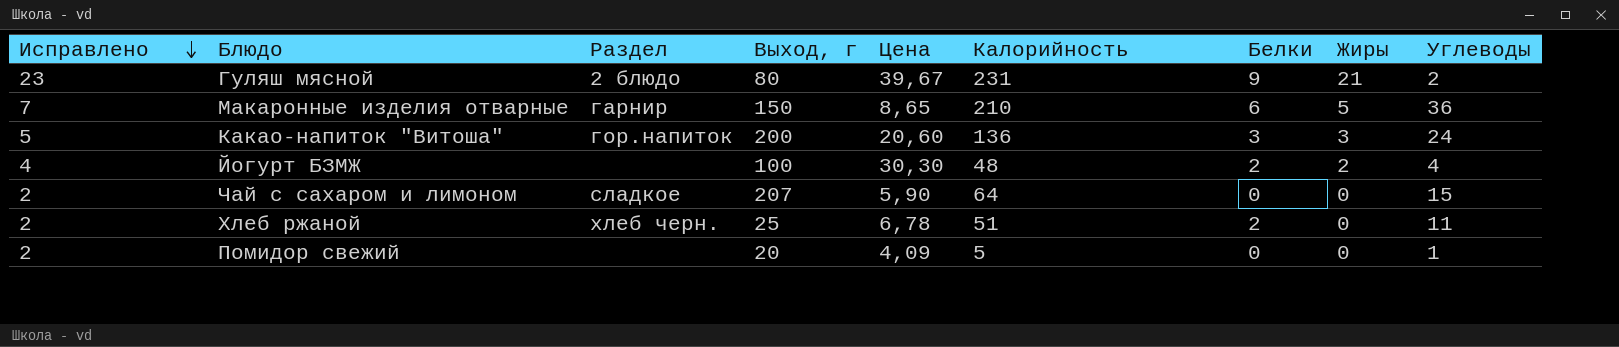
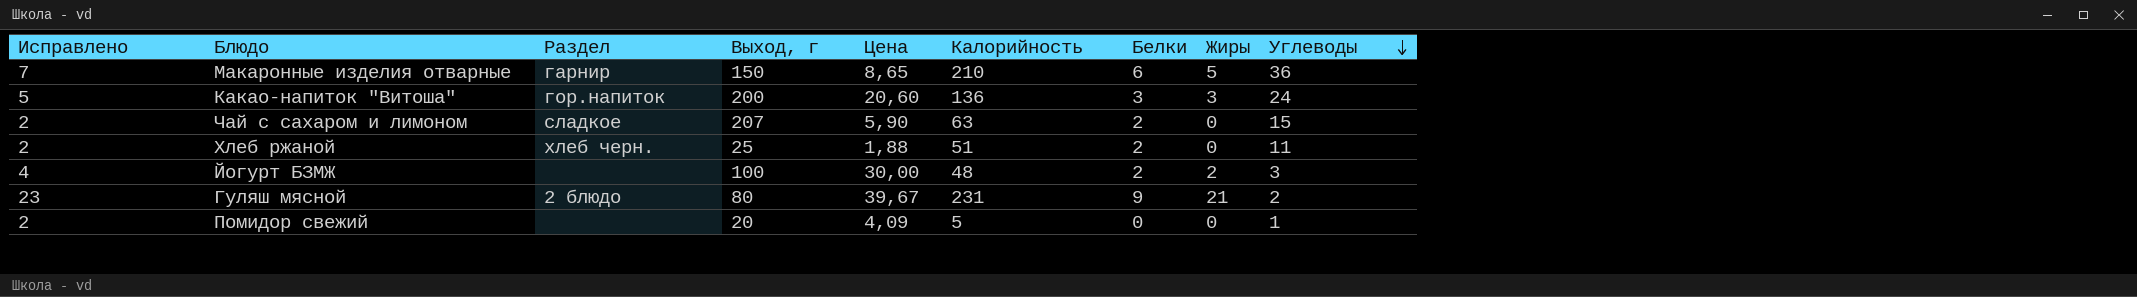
row order: Исправлено descending -> Углеводы descending
Чай с сахаром и лимоном | Калорийность: 64 -> 63
Чай с сахаром и лимоном | Белки: 0 -> 2
Хлеб ржаной | Цена: 6,78 -> 1,88
Йогурт БЗМЖ | Цена: 30,30 -> 30,00
Йогурт БЗМЖ | Углеводы: 4 -> 3

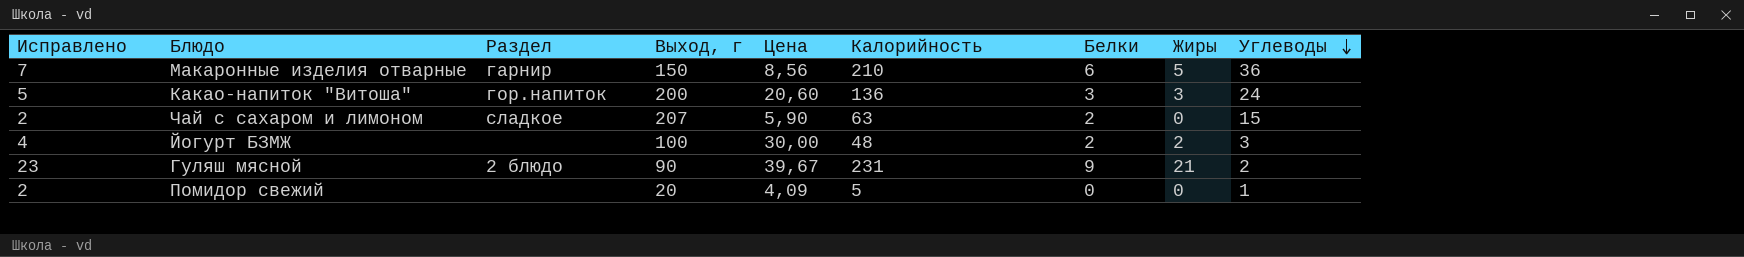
row Хлеб ржаной: 2 | хлеб черн. | 25 | 1,88 | 51 | 2 | 0 | 11 -> none
Макаронные изделия отварные | Цена: 8,65 -> 8,56
Гуляш мясной | Выход, г: 80 -> 90

